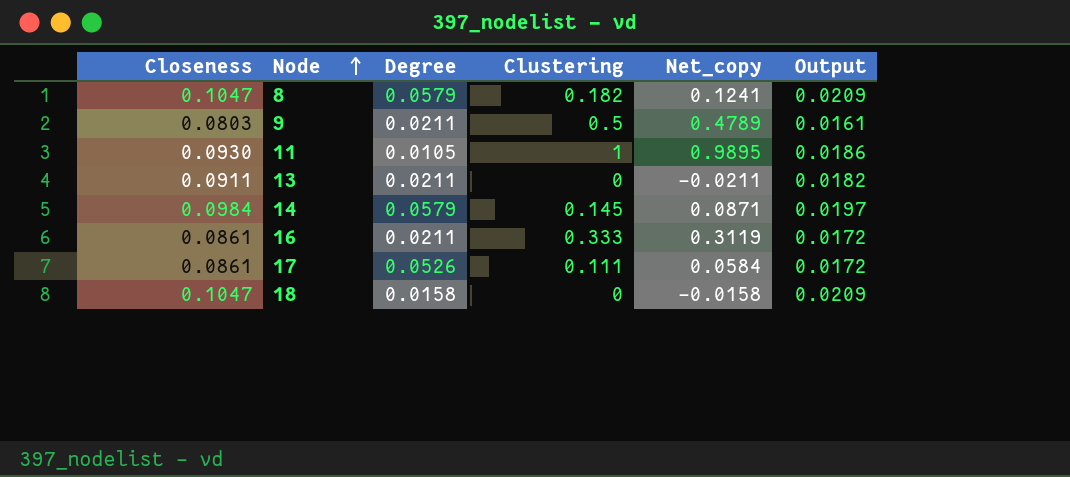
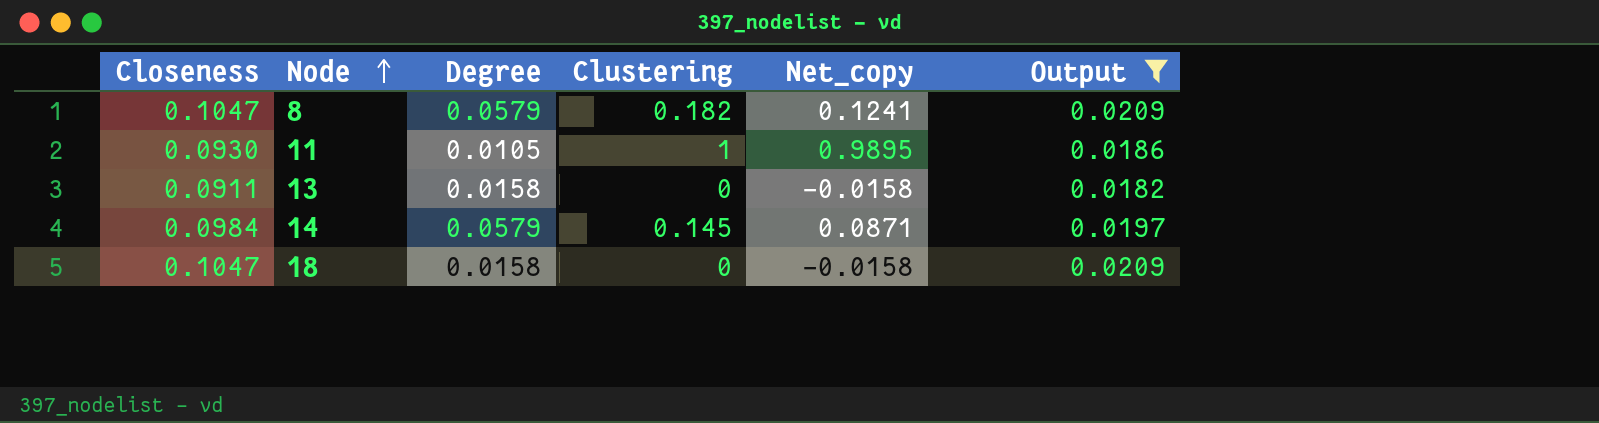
filter: none -> Output >= 0.0182
13 | Degree: 0.0211 -> 0.0158
13 | Net_copy: -0.0211 -> -0.0158

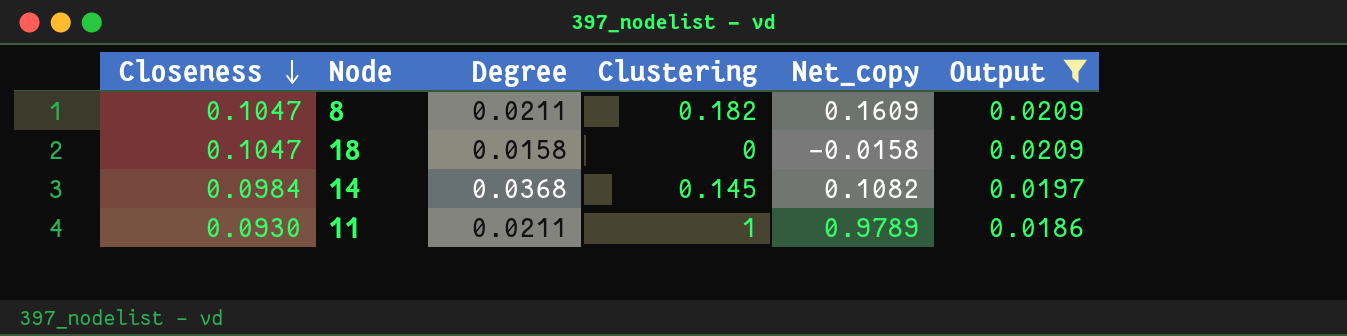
row order: Node ascending -> Closeness descending
row 13: 0.0911 | 0.0158 | 0 | -0.0158 | 0.0182 -> none
8 | Degree: 0.0579 -> 0.0211
8 | Net_copy: 0.1241 -> 0.1609
14 | Degree: 0.0579 -> 0.0368
14 | Net_copy: 0.0871 -> 0.1082
11 | Degree: 0.0105 -> 0.0211
11 | Net_copy: 0.9895 -> 0.9789

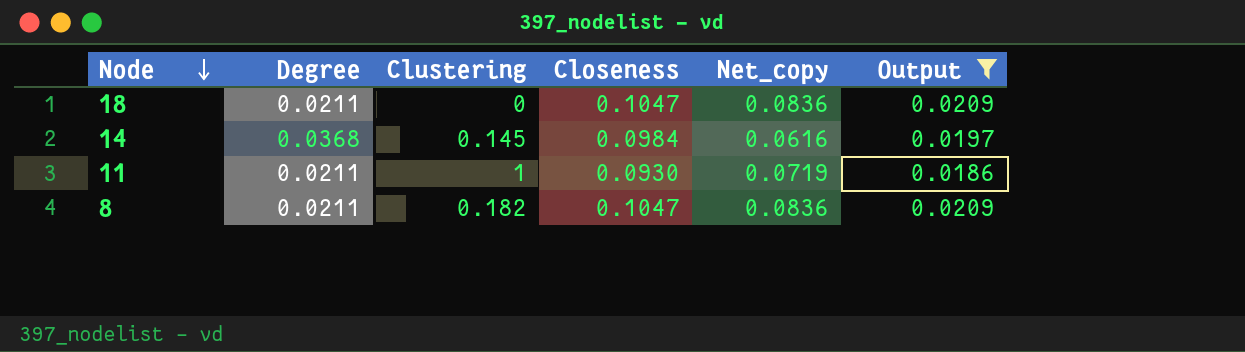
row order: Closeness descending -> Node descending
column Closeness | position: 1 -> 4
column Net_copy | formula: [Clustering] - [Degree] -> [Closeness] - [Degree]
18 | Degree: 0.0158 -> 0.0211

